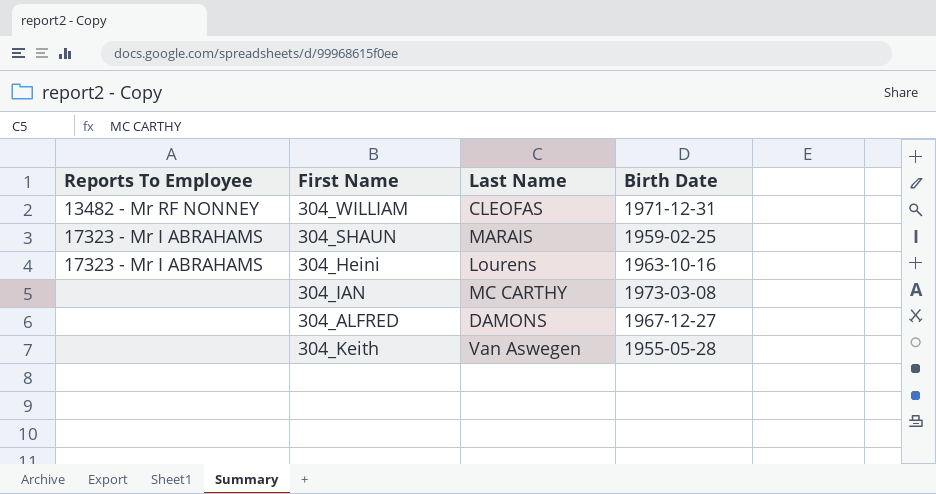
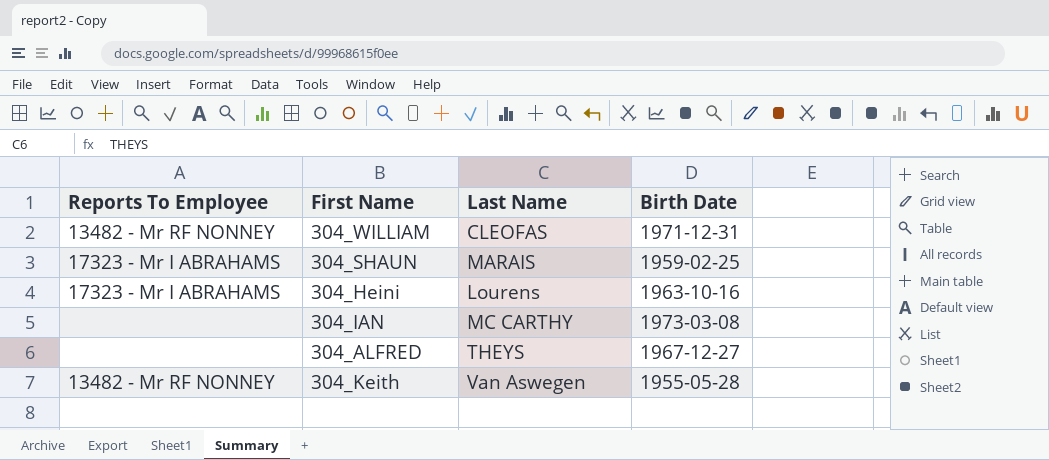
304_ALFRED | Last Name: DAMONS -> THEYS
304_Keith | Reports To Employee: none -> 13482 - Mr RF NONNEY

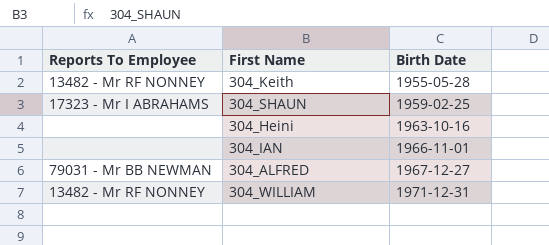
row order: none -> Birth Date ascending
column Last Name | position: 3 -> none
304_Heini | Reports To Employee: 17323 - Mr I ABRAHAMS -> none
304_IAN | Birth Date: 1973-03-08 -> 1966-11-01
304_ALFRED | Reports To Employee: none -> 79031 - Mr BB NEWMAN

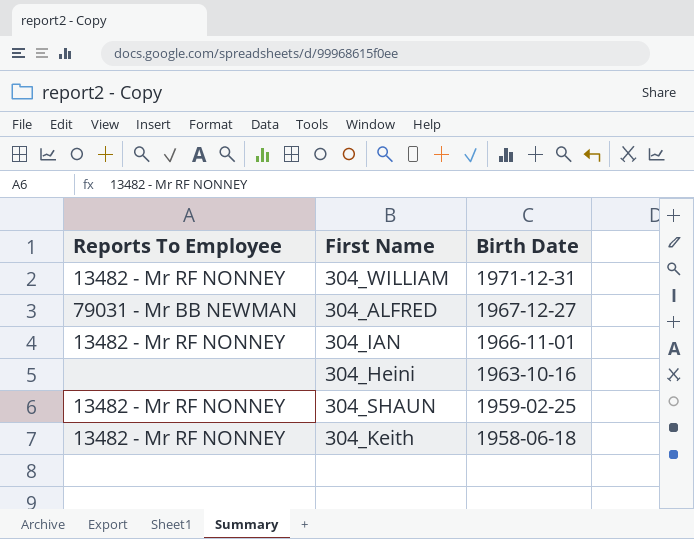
row order: Birth Date ascending -> Birth Date descending
304_IAN | Reports To Employee: none -> 13482 - Mr RF NONNEY
304_SHAUN | Reports To Employee: 17323 - Mr I ABRAHAMS -> 13482 - Mr RF NONNEY
304_Keith | Birth Date: 1955-05-28 -> 1958-06-18

